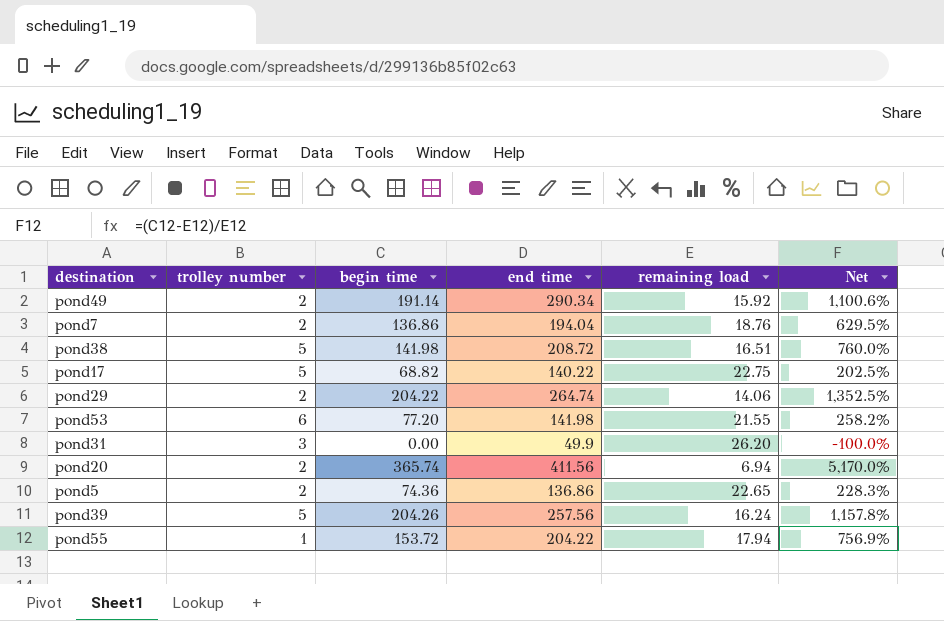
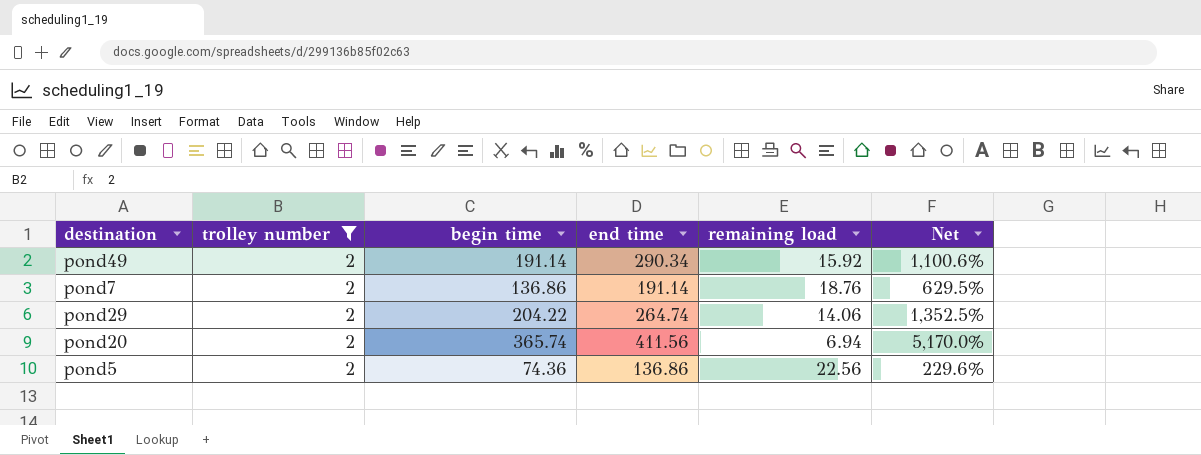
filter: none -> trolley number = 2
pond7 | end time: 194.04 -> 191.14
pond5 | remaining load: 22.65 -> 22.56
pond5 | Net: 228.3% -> 229.6%

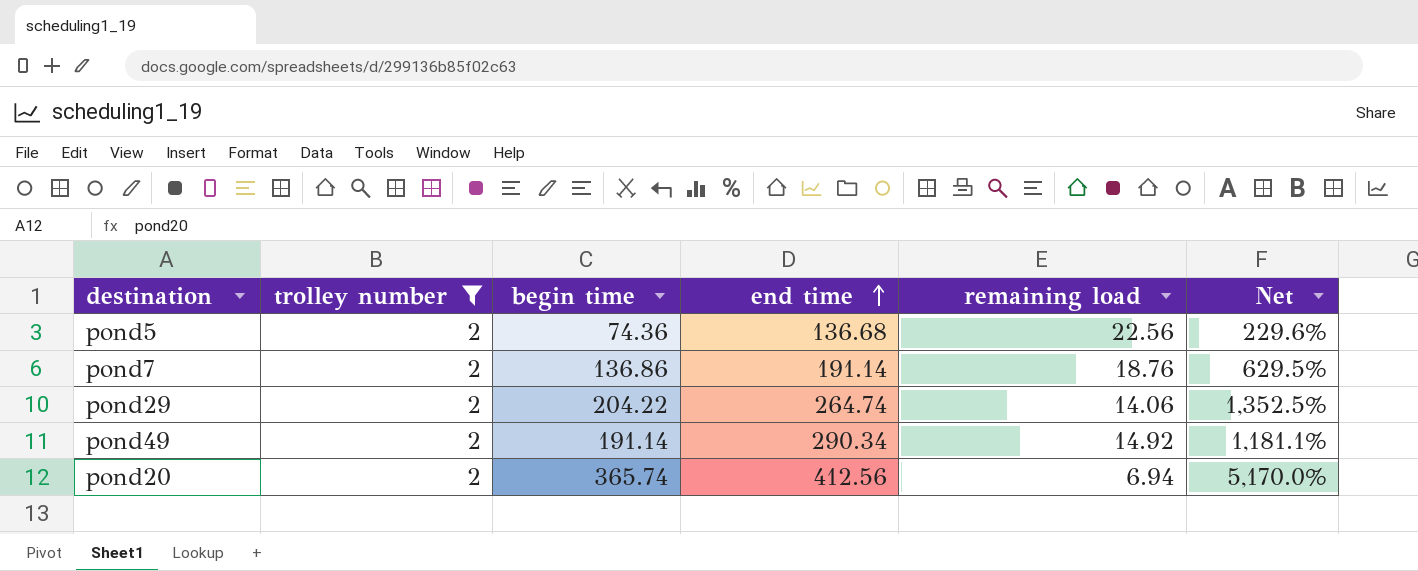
row order: none -> end time ascending
pond5 | end time: 136.86 -> 136.68
pond49 | remaining load: 15.92 -> 14.92
pond49 | Net: 1,100.6% -> 1,181.1%
pond20 | end time: 411.56 -> 412.56

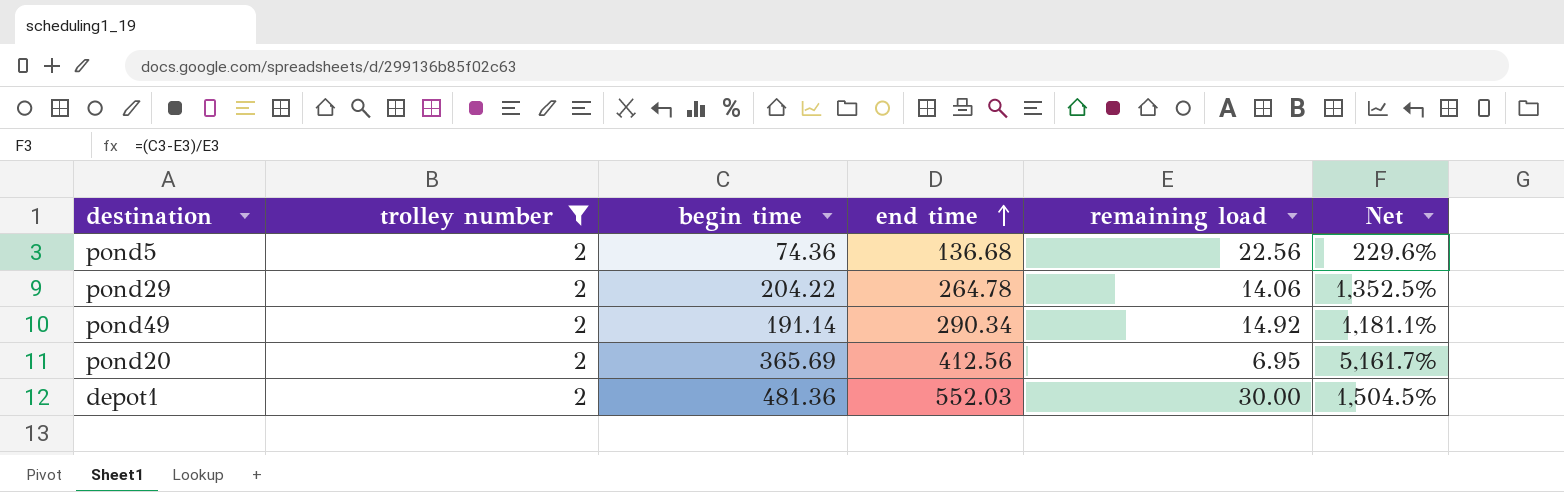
row pond7: 2 | 136.86 | 191.14 | 18.76 | 629.5% -> none
pond29 | end time: 264.74 -> 264.78
pond20 | begin time: 365.74 -> 365.69
pond20 | remaining load: 6.94 -> 6.95
pond20 | Net: 5,170.0% -> 5,161.7%
row depot1: none -> 2 | 481.36 | 552.03 | 30.00 | 1,504.5%

